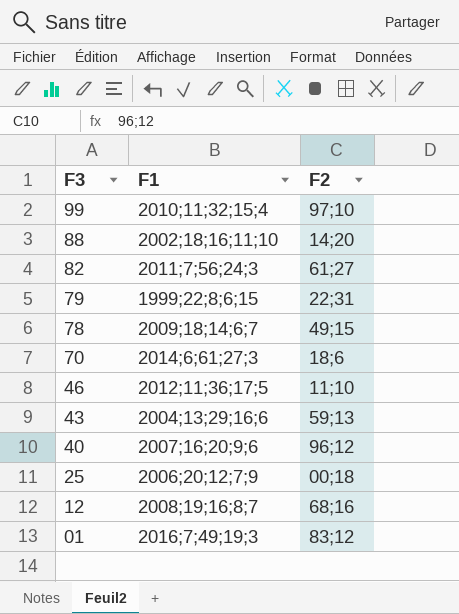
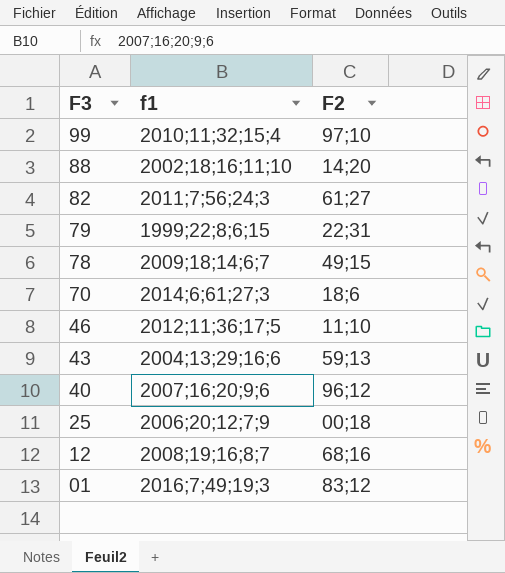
column name: F1 -> f1

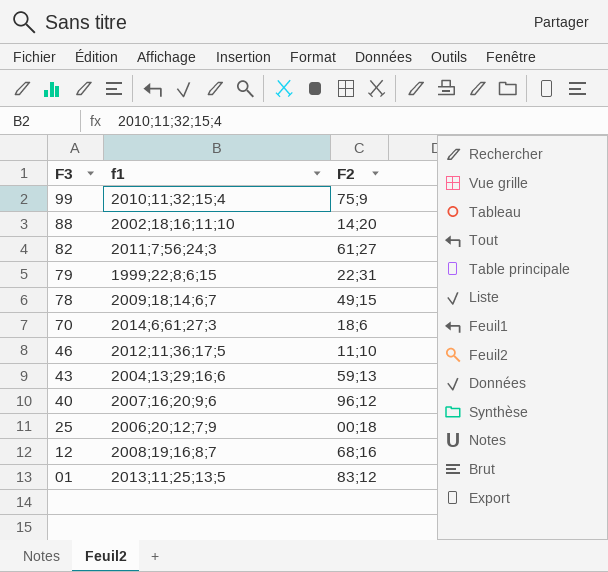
99 | F2: 97;10 -> 75;9
01 | f1: 2016;7;49;19;3 -> 2013;11;25;13;5

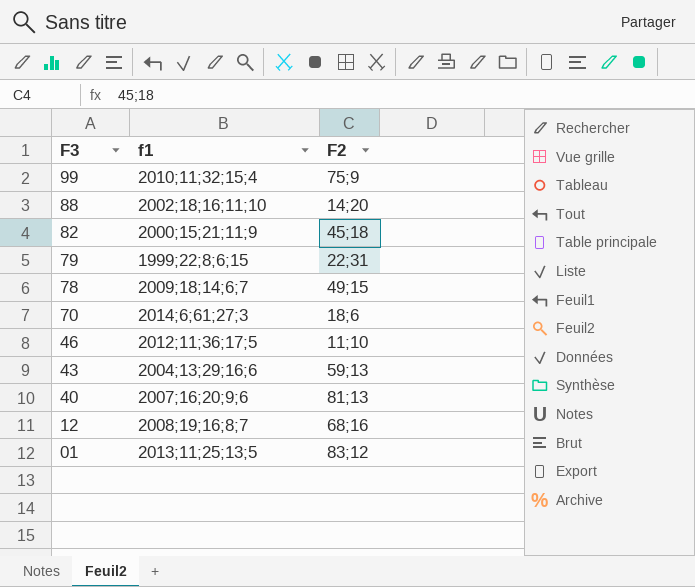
row 25: 2006;20;12;7;9 | 00;18 -> none
82 | f1: 2011;7;56;24;3 -> 2000;15;21;11;9
82 | F2: 61;27 -> 45;18
40 | F2: 96;12 -> 81;13

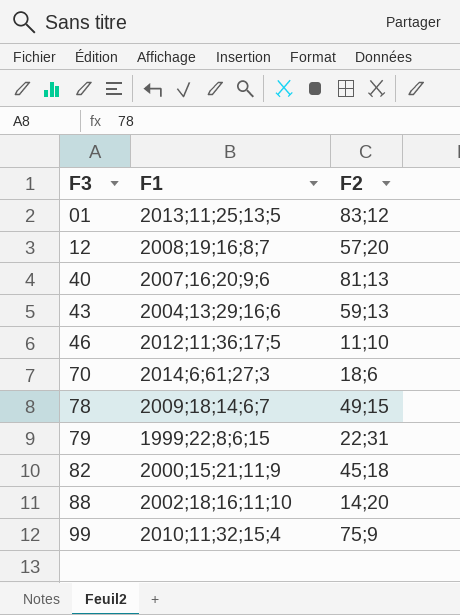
row order: F3 descending -> F3 ascending
column name: f1 -> F1
12 | F2: 68;16 -> 57;20

